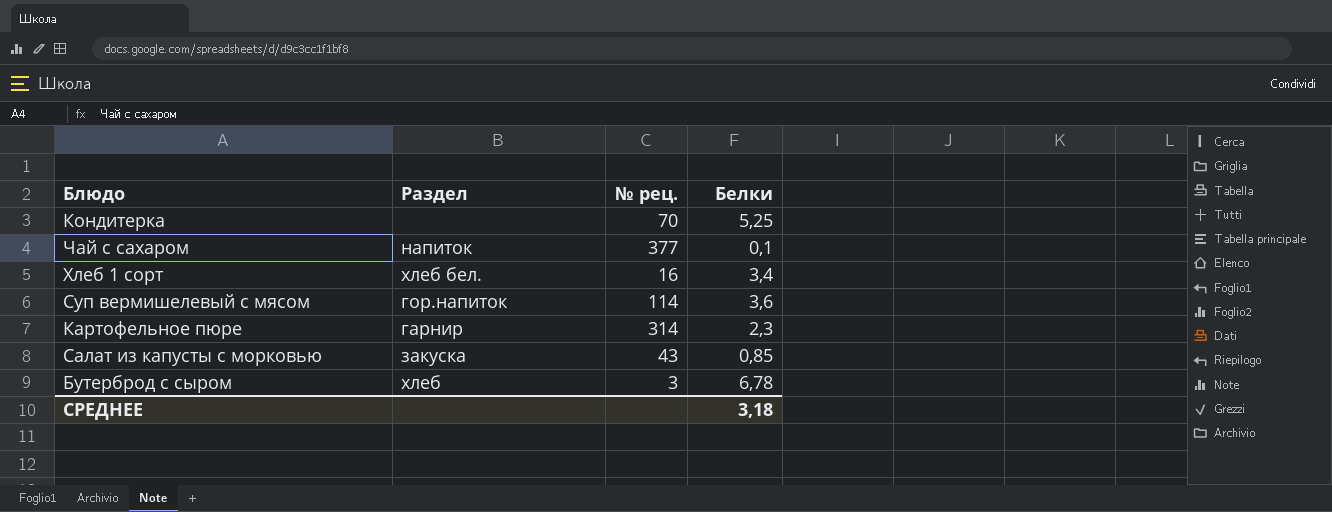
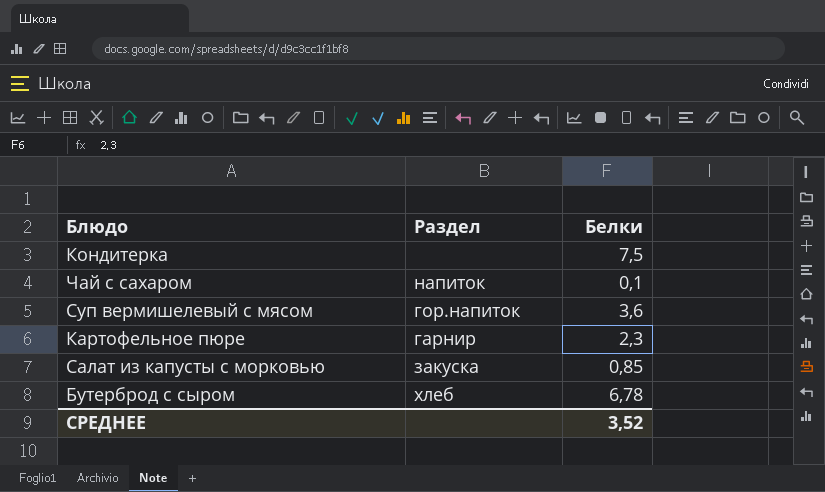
column № рец. | position: 3 -> none
row Хлеб 1 сорт: хлеб бел. | 16 | 3,4 -> none
Кондитерка | Белки: 5,25 -> 7,5
СРЕДНЕЕ | Белки: 3,18 -> 3,52

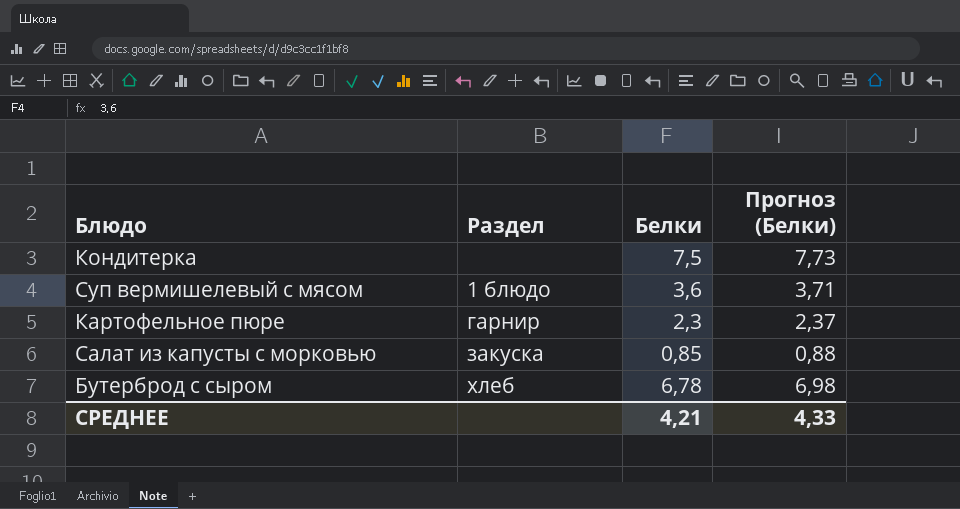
column Прогноз (Белки) | formula: none -> [Белки] * 1,03
row Чай с сахаром: напиток | 0,1 -> none
Суп вермишелевый с мясом | Раздел: гор.напиток -> 1 блюдо
СРЕДНЕЕ | Белки: 3,52 -> 4,21

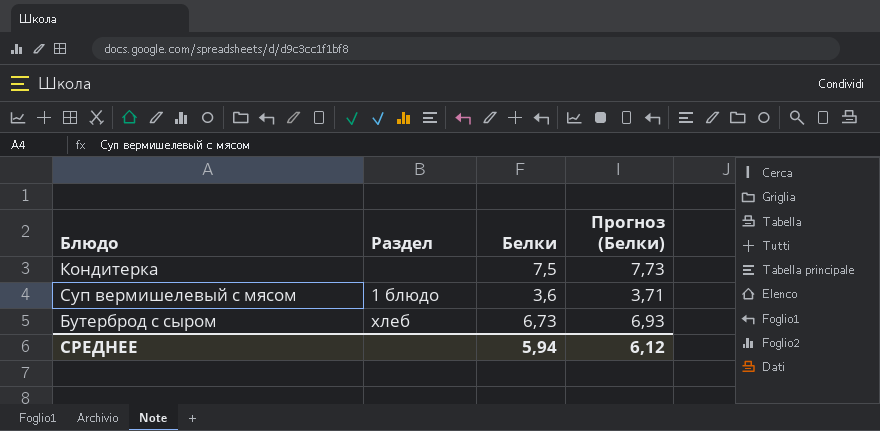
row Картофельное пюре: гарнир | 2,3 | 2,37 -> none
row Салат из капусты с морковью: закуска | 0,85 | 0,88 -> none
Бутерброд с сыром | Белки: 6,78 -> 6,73
Бутерброд с сыром | Прогноз (Белки): 6,98 -> 6,93
СРЕДНЕЕ | Белки: 4,21 -> 5,94
СРЕДНЕЕ | Прогноз (Белки): 4,33 -> 6,12

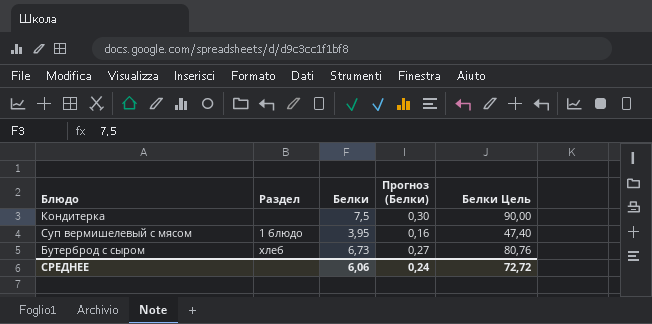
column Прогноз (Белки) | formula: [Белки] * 1,03 -> [Белки] * 0,04
column Белки Цель | formula: none -> [Белки] * 12
Суп вермишелевый с мясом | Белки: 3,6 -> 3,95
СРЕДНЕЕ | Белки: 5,94 -> 6,06
СРЕДНЕЕ | Прогноз (Белки): 6,12 -> 0,24

